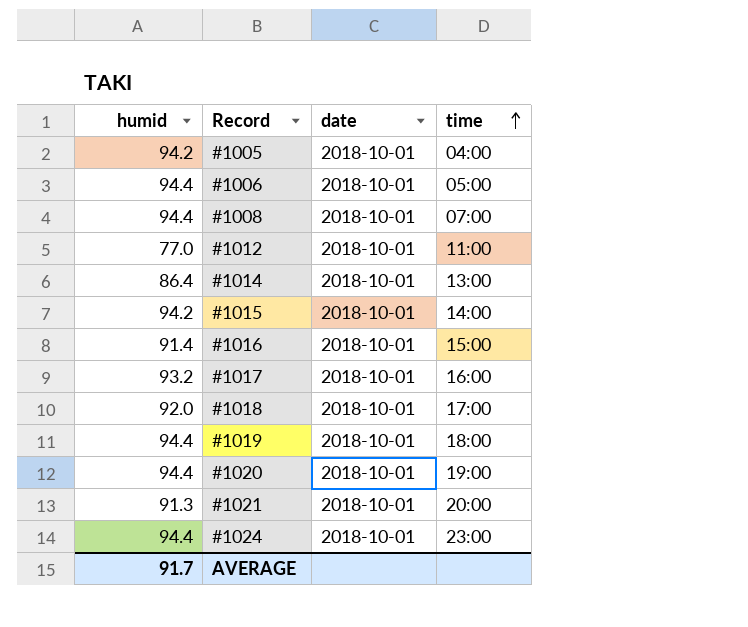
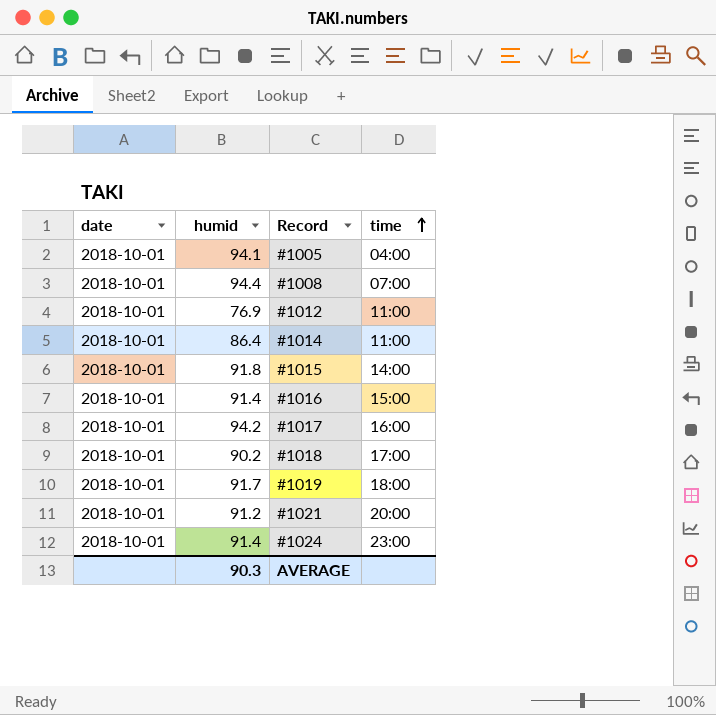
column date | position: 3 -> 1
row #1006: 94.4 | 2018-10-01 | 05:00 -> none
row #1020: 94.4 | 2018-10-01 | 19:00 -> none
#1005 | humid: 94.2 -> 94.1
#1012 | humid: 77.0 -> 76.9
#1014 | time: 13:00 -> 11:00
#1015 | humid: 94.2 -> 91.8
#1017 | humid: 93.2 -> 94.2
#1018 | humid: 92.0 -> 90.2
#1019 | humid: 94.4 -> 91.7
#1021 | humid: 91.3 -> 91.2
#1024 | humid: 94.4 -> 91.4
AVERAGE | humid: 91.7 -> 90.3

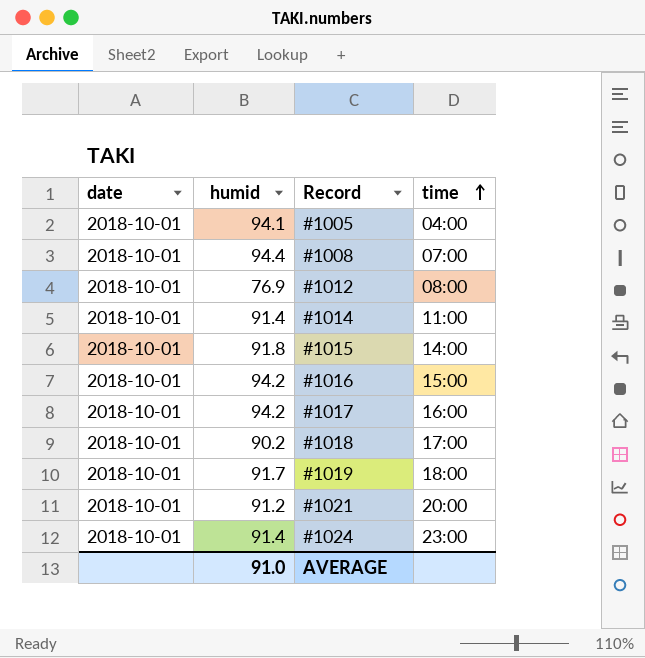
#1012 | time: 11:00 -> 08:00
#1014 | humid: 86.4 -> 91.4
#1016 | humid: 91.4 -> 94.2
AVERAGE | humid: 90.3 -> 91.0

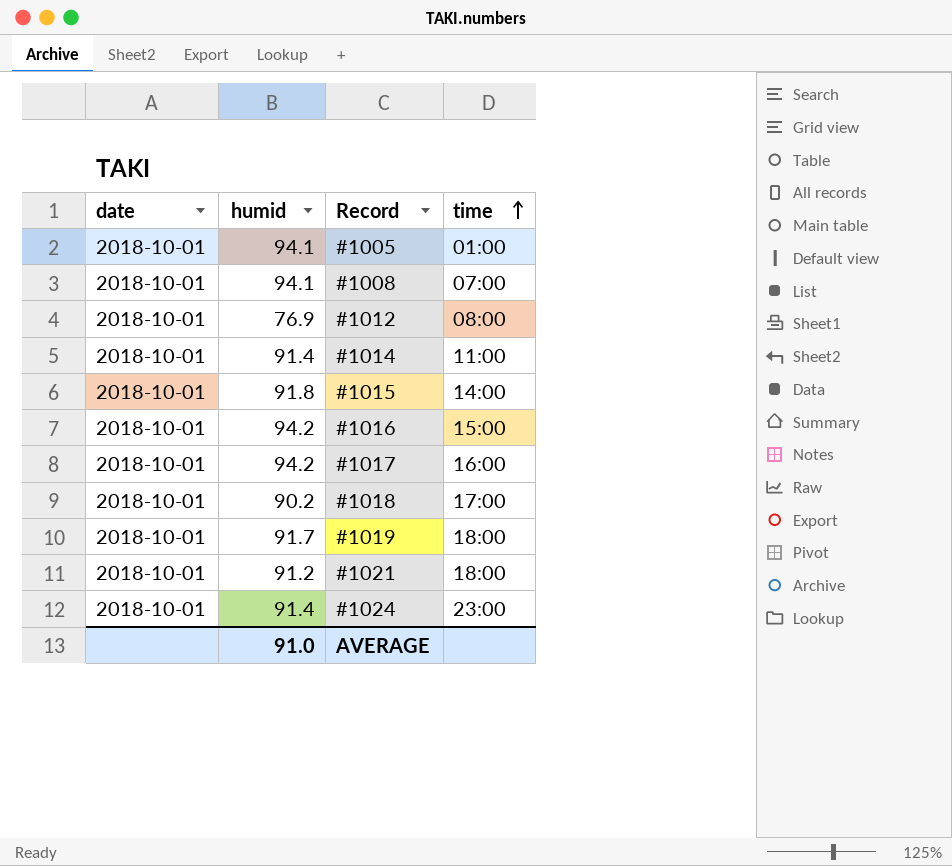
#1005 | time: 04:00 -> 01:00
#1008 | humid: 94.4 -> 94.1
#1021 | time: 20:00 -> 18:00

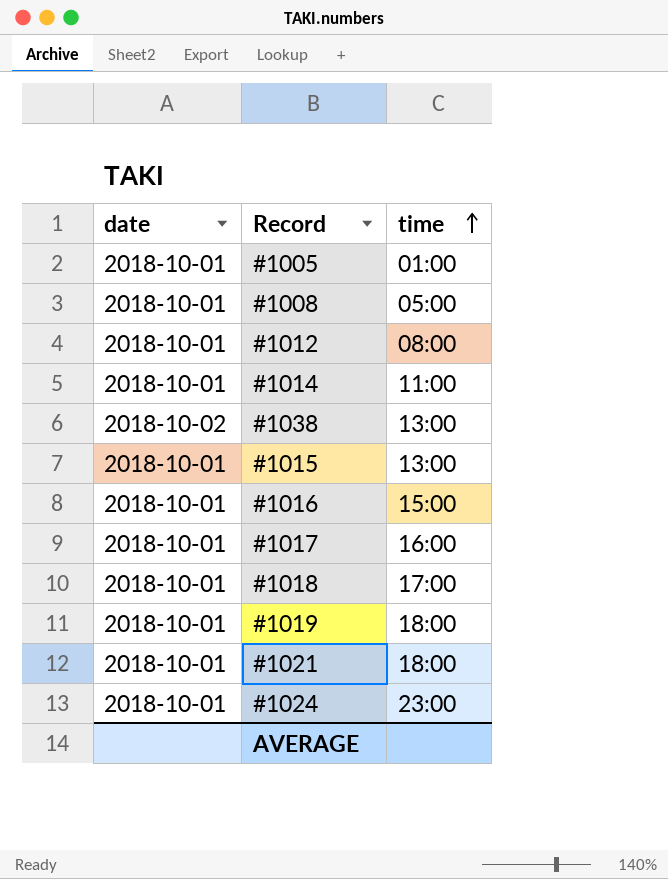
column humid | position: 2 -> none
#1008 | time: 07:00 -> 05:00
row #1038: none -> 2018-10-02 | 13:00
#1015 | time: 14:00 -> 13:00

